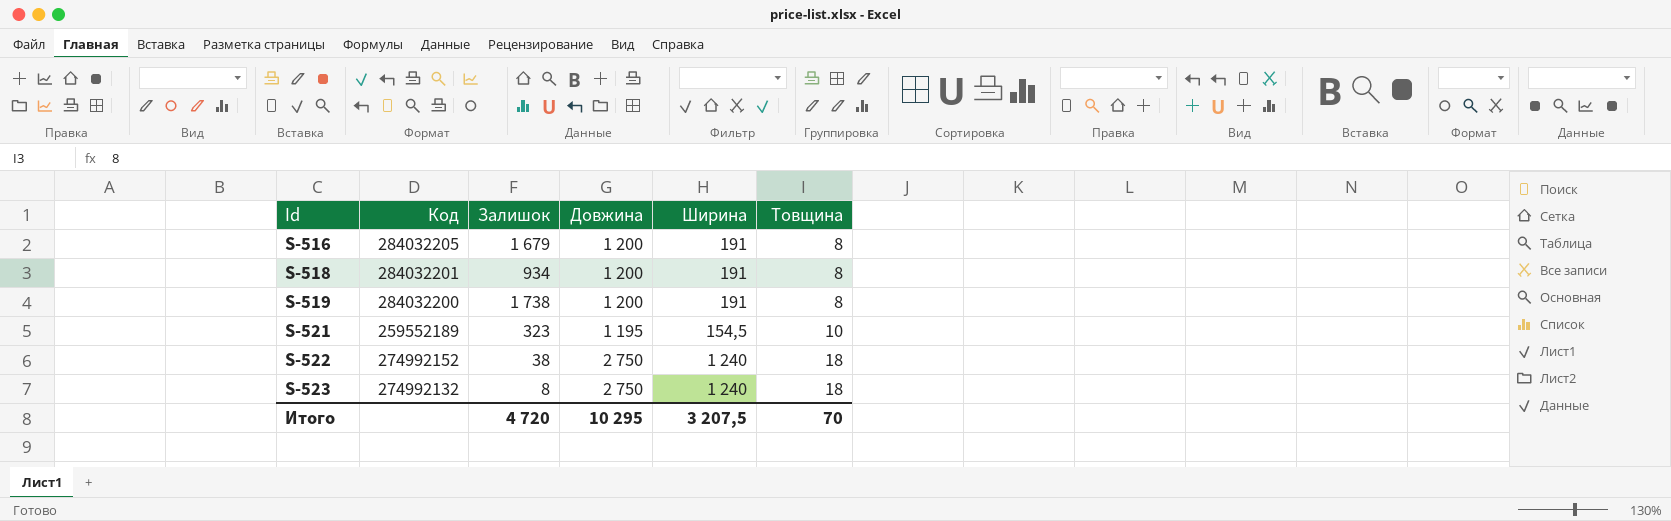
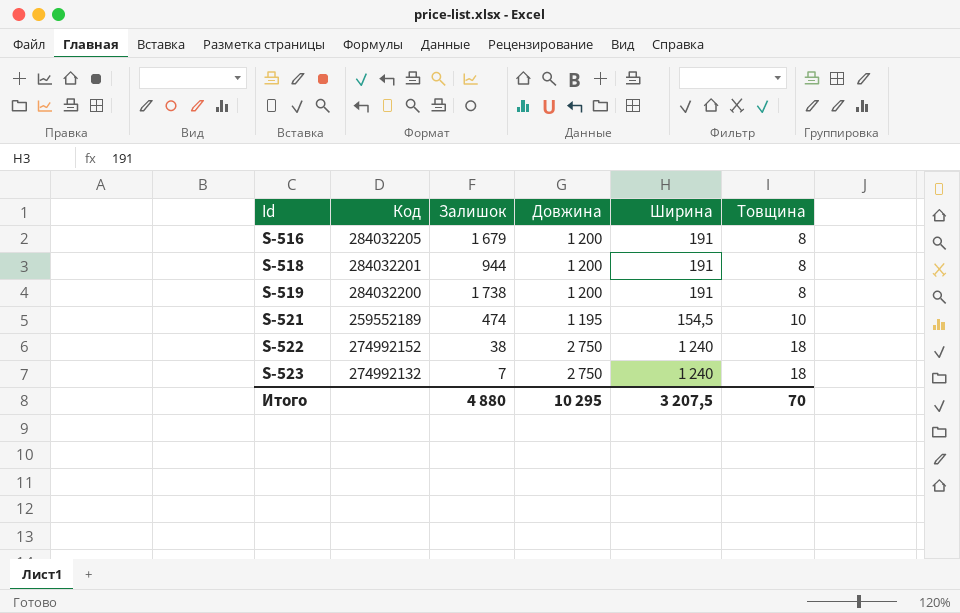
S-518 | Залишок: 934 -> 944
S-521 | Залишок: 323 -> 474
S-523 | Залишок: 8 -> 7
Итого | Залишок: 4 720 -> 4 880

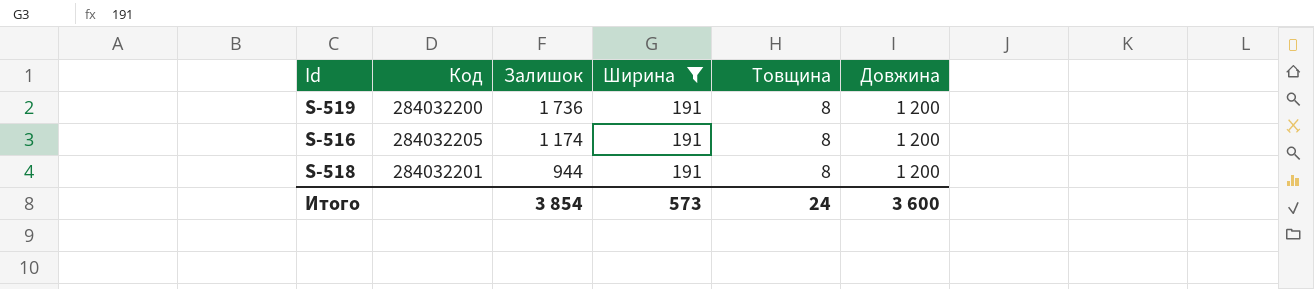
filter: none -> Ширина = 191
row order: Id ascending -> Залишок descending
column Довжина | position: 4 -> 6
S-519 | Залишок: 1 738 -> 1 736
S-516 | Залишок: 1 679 -> 1 174
Итого | Залишок: 4 880 -> 3 854
Итого | Ширина: 3 207,5 -> 573
Итого | Товщина: 70 -> 24
Итого | Довжина: 10 295 -> 3 600

